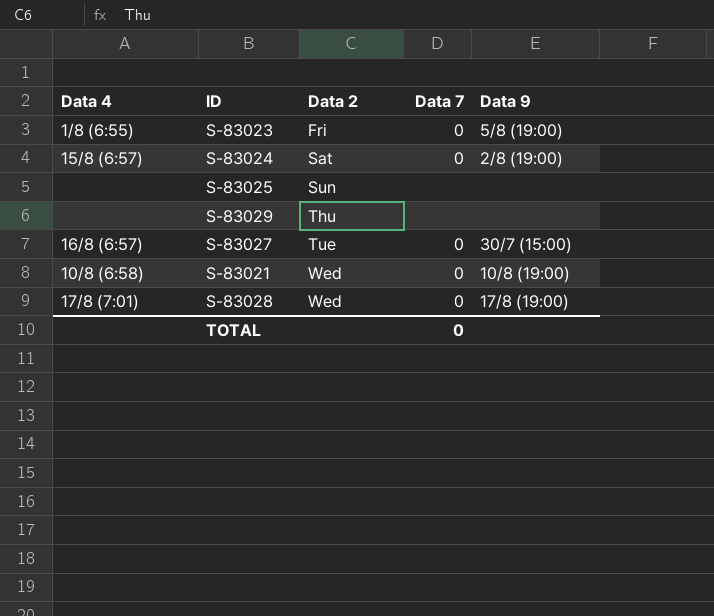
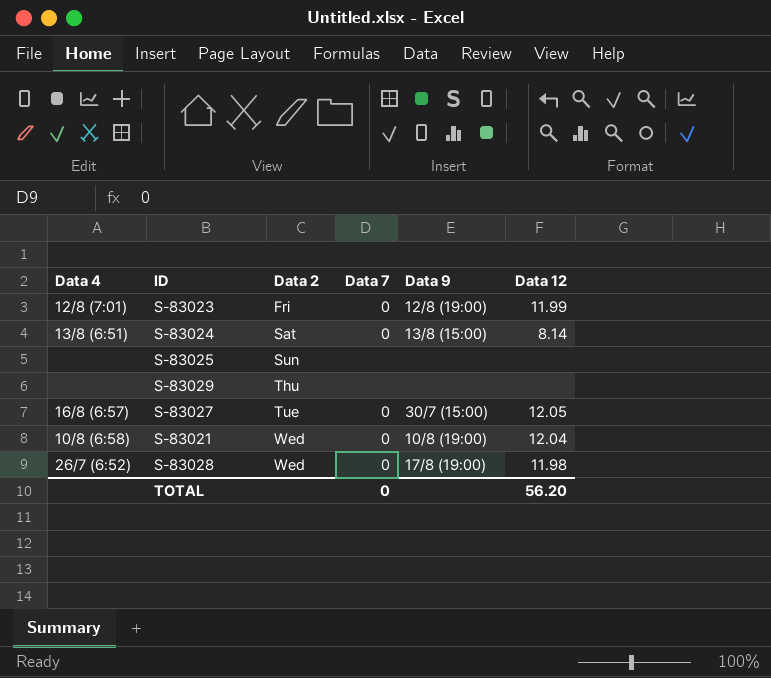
column Data 12 | position: none -> 6
S-83023 | Data 4: 1/8 (6:55) -> 12/8 (7:01)
S-83023 | Data 9: 5/8 (19:00) -> 12/8 (19:00)
S-83024 | Data 4: 15/8 (6:57) -> 13/8 (6:51)
S-83024 | Data 9: 2/8 (19:00) -> 13/8 (15:00)
S-83028 | Data 4: 17/8 (7:01) -> 26/7 (6:52)

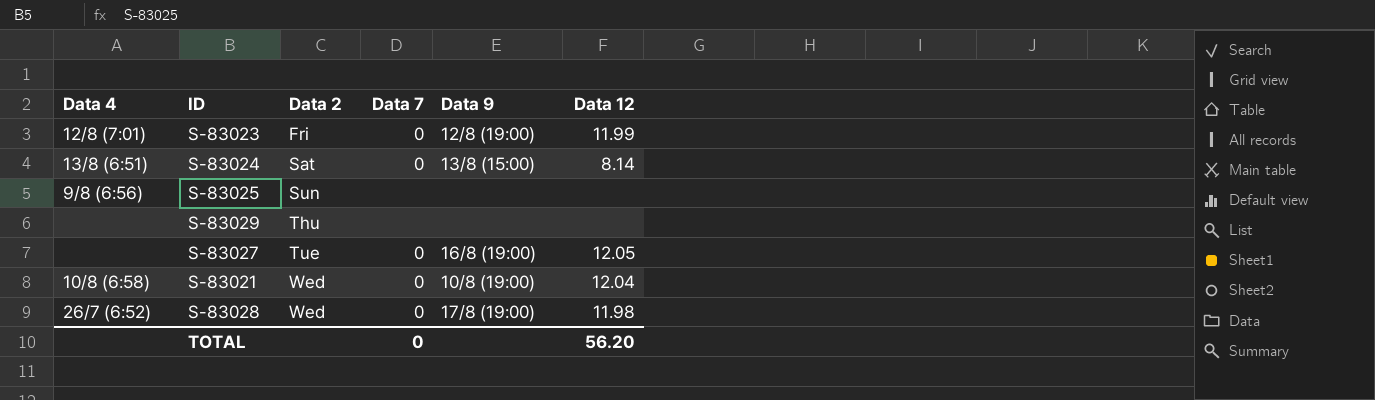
S-83025 | Data 4: none -> 9/8 (6:56)
S-83027 | Data 4: 16/8 (6:57) -> none
S-83027 | Data 9: 30/7 (15:00) -> 16/8 (19:00)

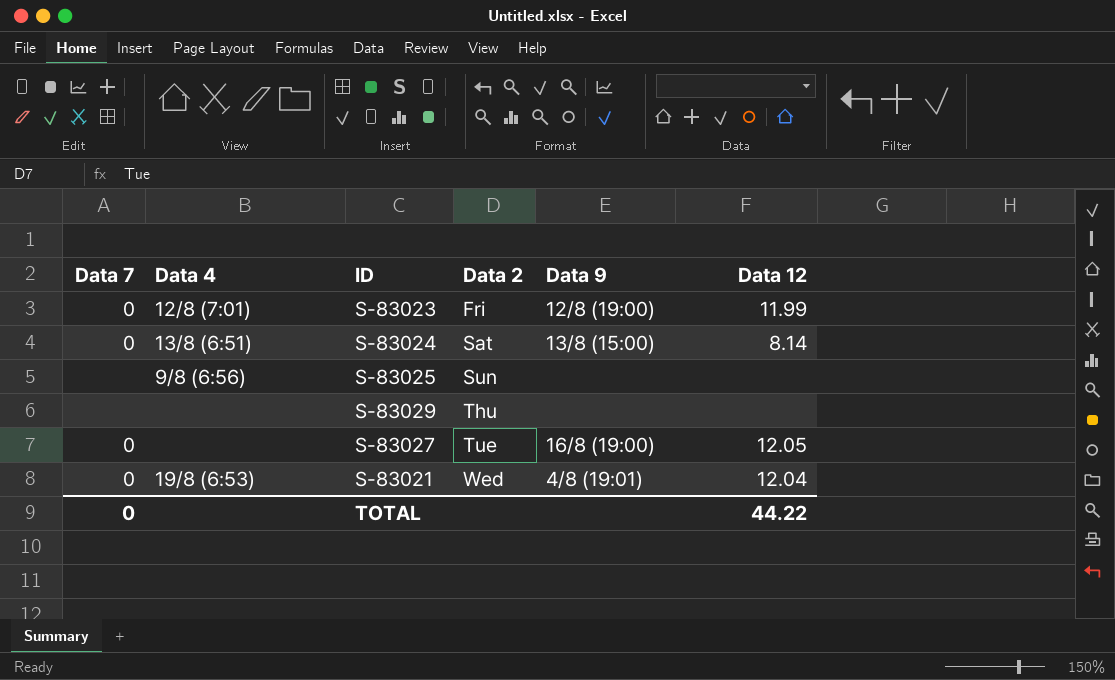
column Data 7 | position: 4 -> 1
row S-83028: 26/7 (6:52) | Wed | 0 | 17/8 (19:00) | 11.98 -> none
S-83021 | Data 4: 10/8 (6:58) -> 19/8 (6:53)
S-83021 | Data 9: 10/8 (19:00) -> 4/8 (19:01)
TOTAL | Data 12: 56.20 -> 44.22

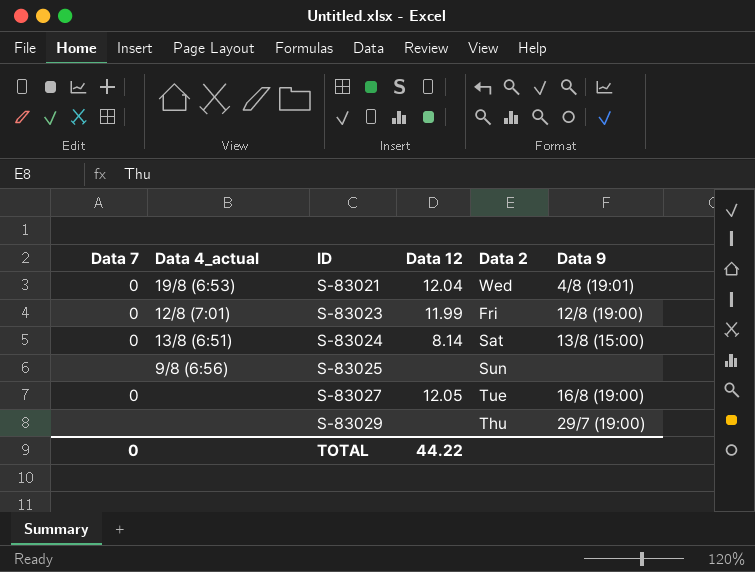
row order: Data 2 ascending -> ID ascending
column name: Data 4 -> Data 4_actual
column Data 12 | position: 6 -> 4
S-83029 | Data 9: none -> 29/7 (19:00)

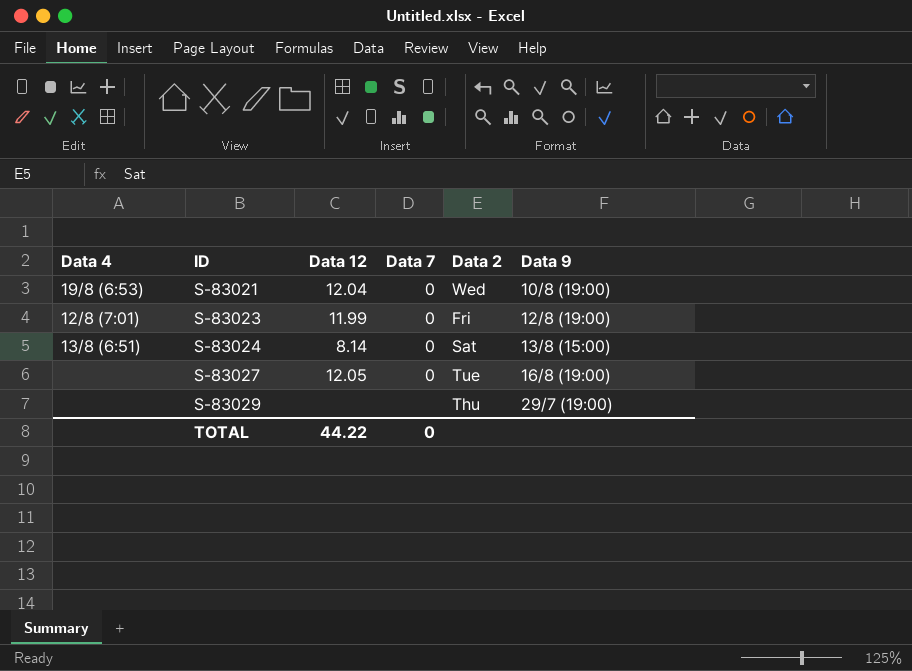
column name: Data 4_actual -> Data 4
column Data 7 | position: 1 -> 4
row S-83025: none | 9/8 (6:56) | none | Sun | none -> none
S-83021 | Data 9: 4/8 (19:01) -> 10/8 (19:00)

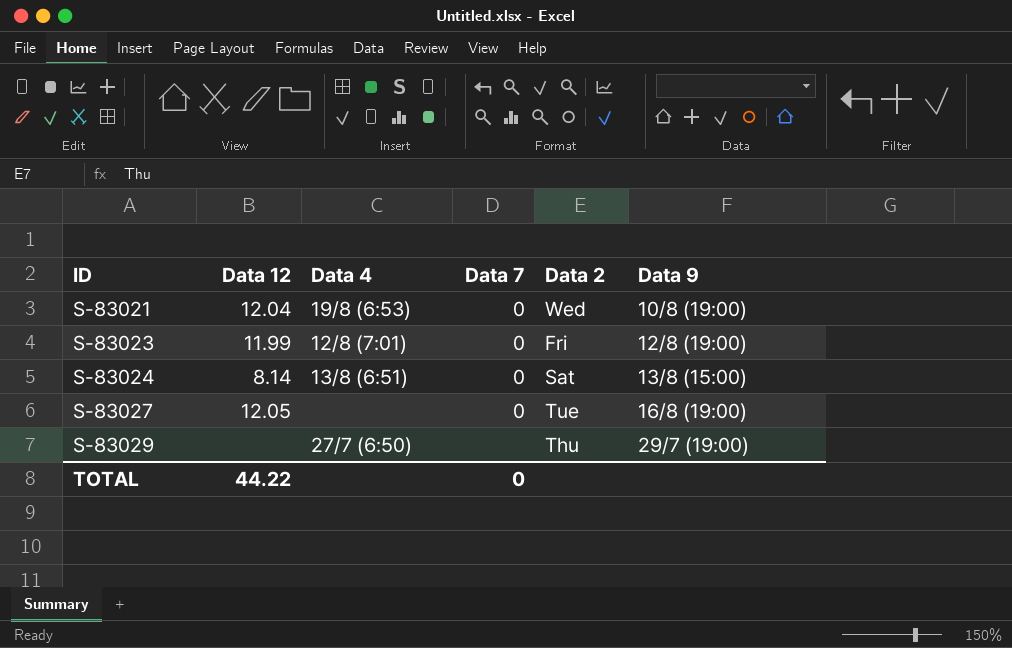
column Data 4 | position: 1 -> 3
S-83029 | Data 4: none -> 27/7 (6:50)

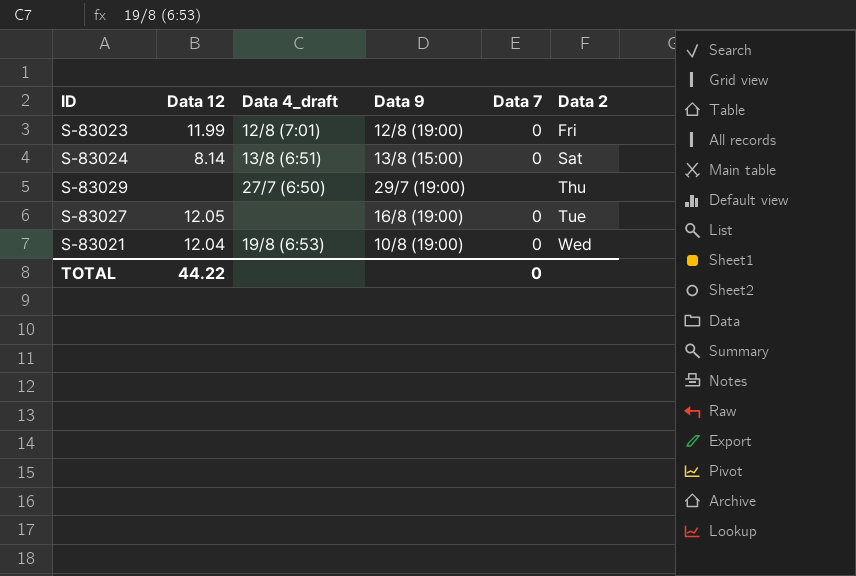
row order: ID ascending -> Data 2 ascending
column name: Data 4 -> Data 4_draft
column Data 9 | position: 6 -> 4

